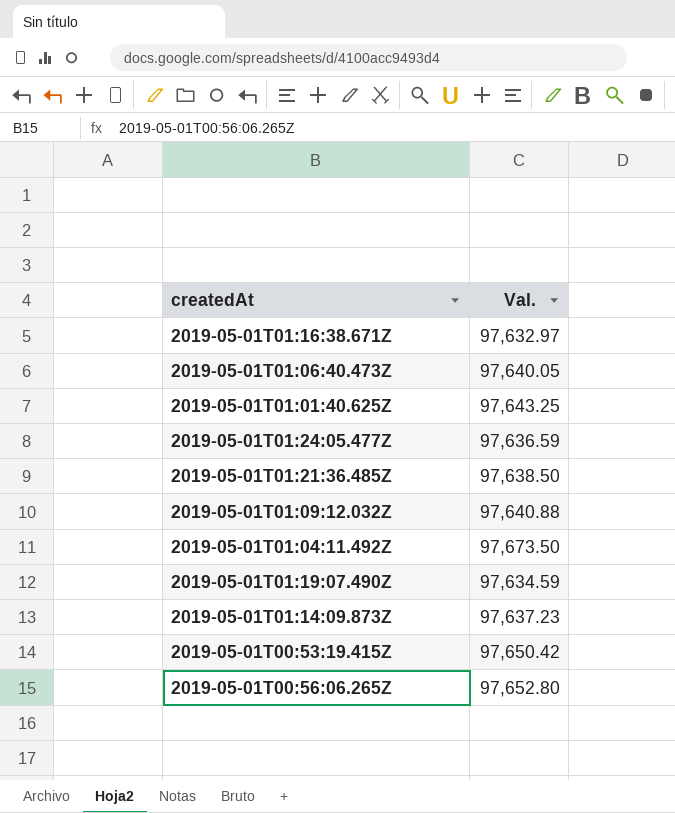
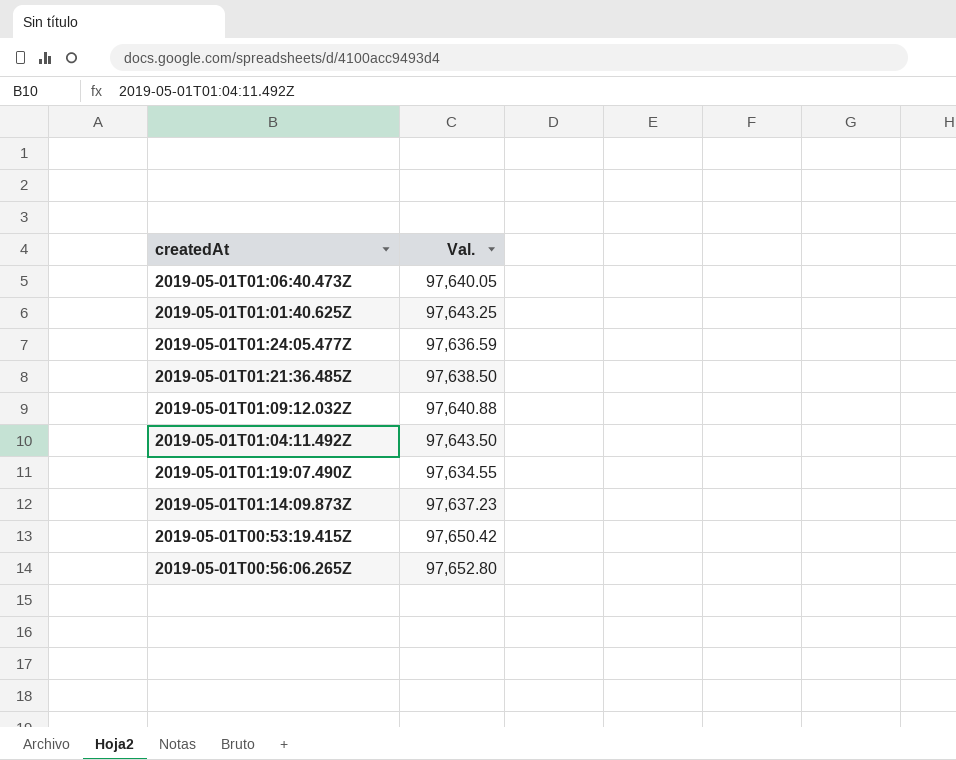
row 2019-05-01T01:16:38.671Z: 97,632.97 -> none
2019-05-01T01:04:11.492Z | Val.: 97,673.50 -> 97,643.50
2019-05-01T01:19:07.490Z | Val.: 97,634.59 -> 97,634.55

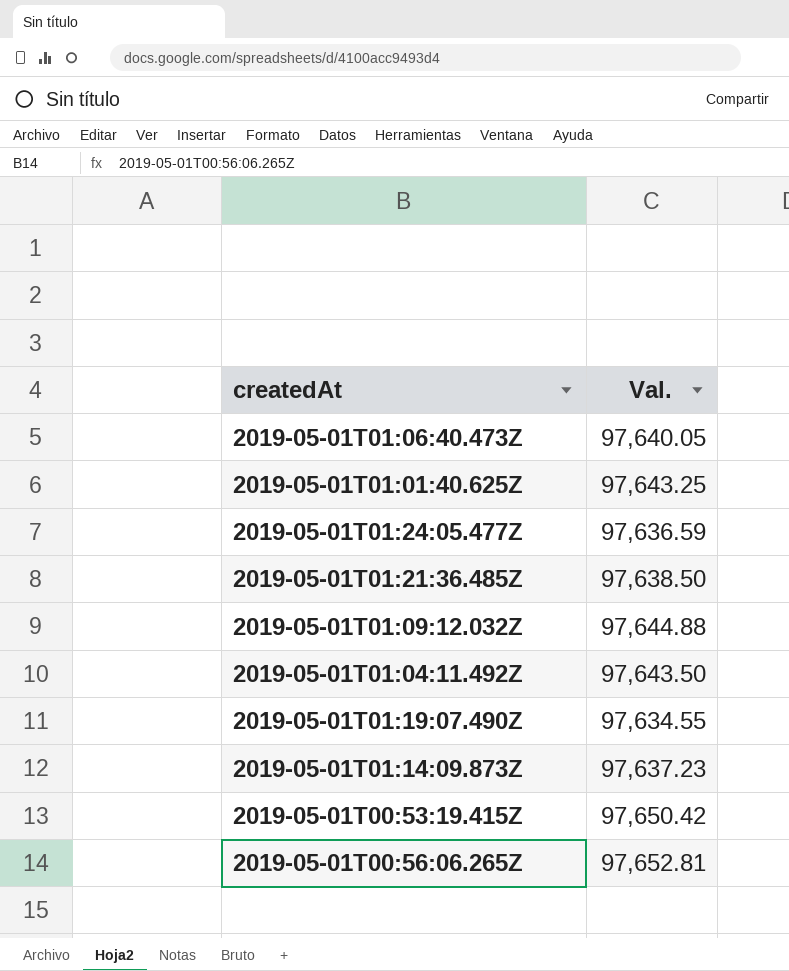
2019-05-01T01:09:12.032Z | Val.: 97,640.88 -> 97,644.88
2019-05-01T00:56:06.265Z | Val.: 97,652.80 -> 97,652.81

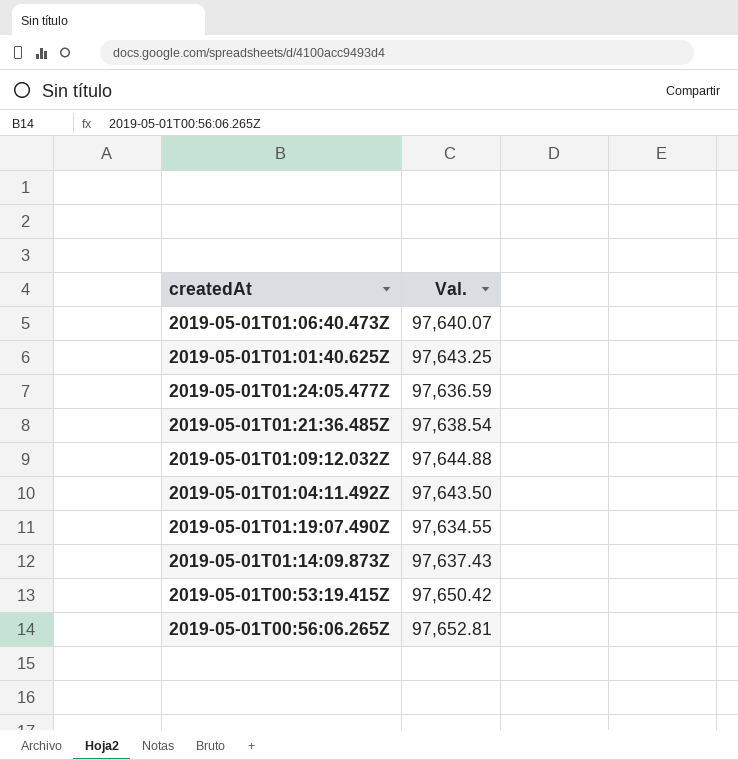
2019-05-01T01:06:40.473Z | Val.: 97,640.05 -> 97,640.07
2019-05-01T01:21:36.485Z | Val.: 97,638.50 -> 97,638.54
2019-05-01T01:14:09.873Z | Val.: 97,637.23 -> 97,637.43

